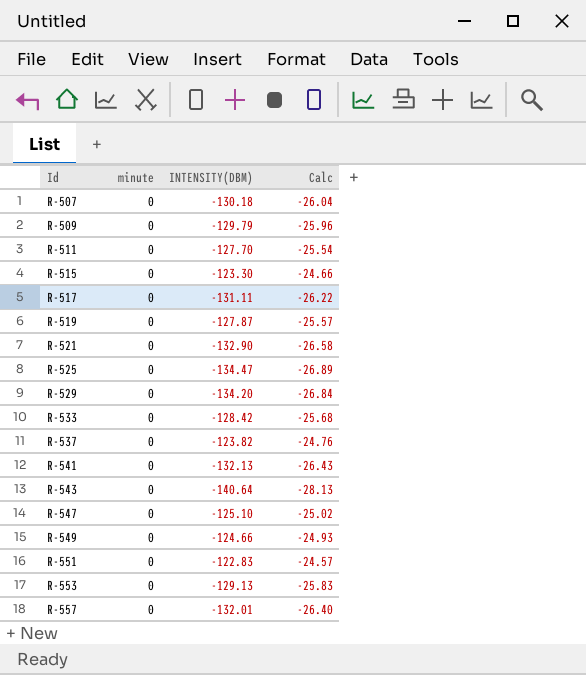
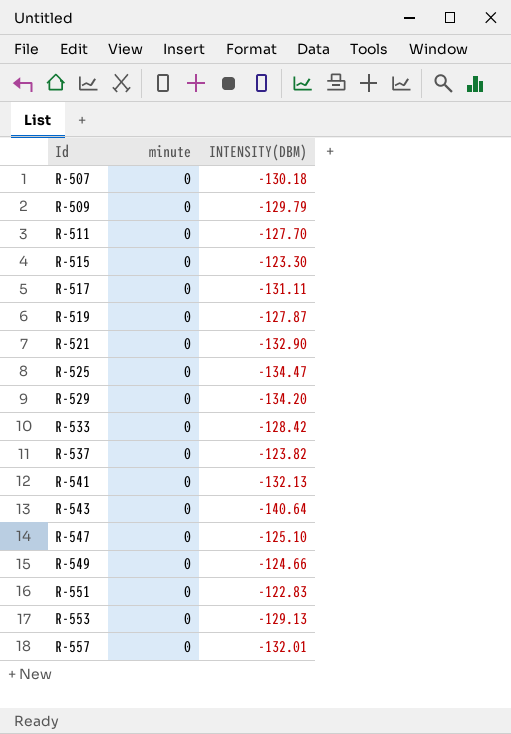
column Calc | formula: [INTENSITY(DBM)] * 0.2 -> none

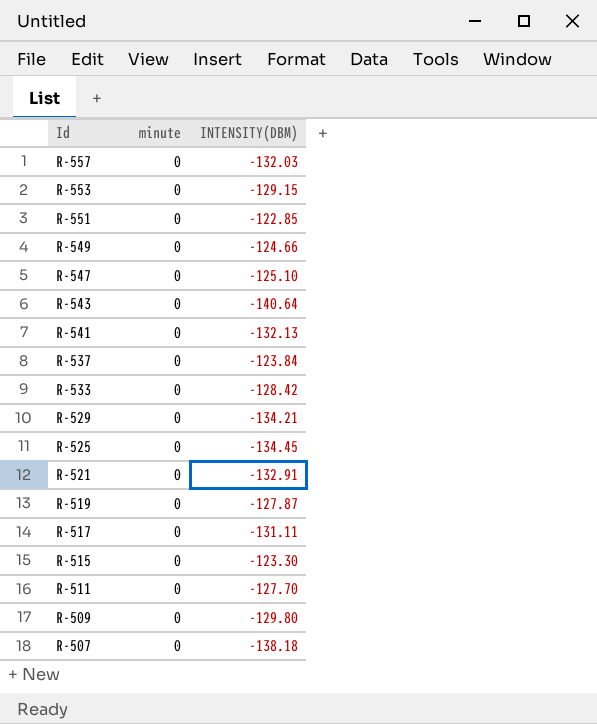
row order: Id ascending -> Id descending
R-557 | INTENSITY(DBM): -132.01 -> -132.03
R-553 | INTENSITY(DBM): -129.13 -> -129.15
R-551 | INTENSITY(DBM): -122.83 -> -122.85
R-537 | INTENSITY(DBM): -123.82 -> -123.84
R-529 | INTENSITY(DBM): -134.20 -> -134.21
R-525 | INTENSITY(DBM): -134.47 -> -134.45
R-521 | INTENSITY(DBM): -132.90 -> -132.91
R-509 | INTENSITY(DBM): -129.79 -> -129.80
R-507 | INTENSITY(DBM): -130.18 -> -138.18

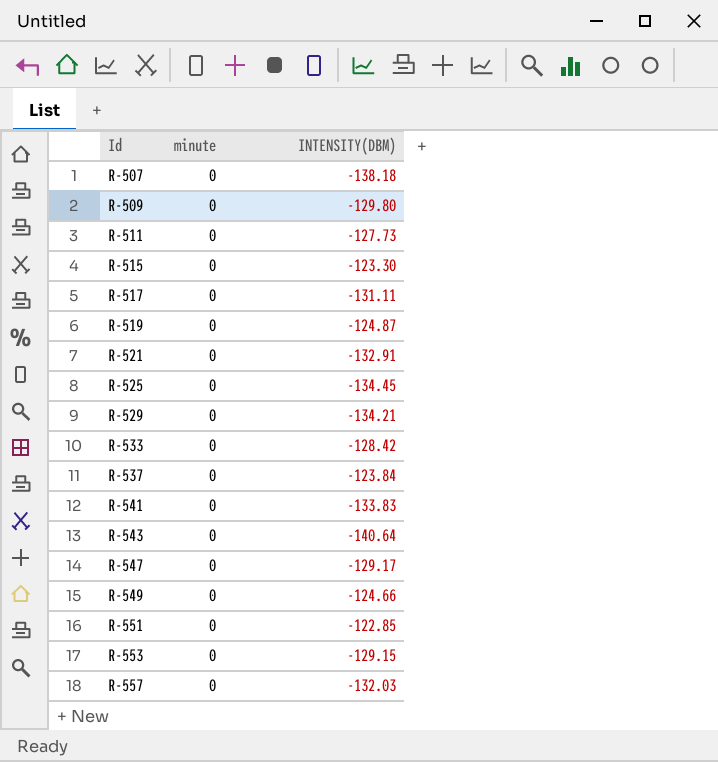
row order: Id descending -> Id ascending
R-511 | INTENSITY(DBM): -127.70 -> -127.73
R-519 | INTENSITY(DBM): -127.87 -> -124.87
R-541 | INTENSITY(DBM): -132.13 -> -133.83
R-547 | INTENSITY(DBM): -125.10 -> -129.17

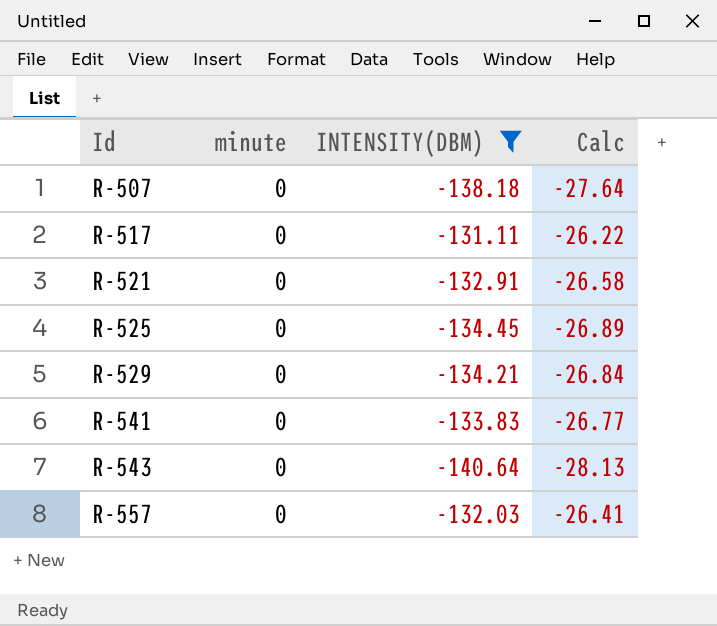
filter: none -> INTENSITY(DBM) <= -131.11
column Calc | formula: none -> [INTENSITY(DBM)] * 0.2

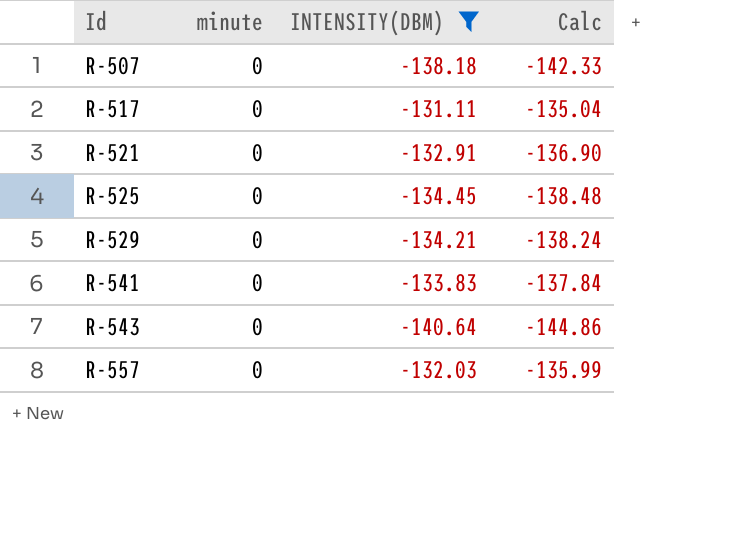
column Calc | formula: [INTENSITY(DBM)] * 0.2 -> [INTENSITY(DBM)] * 1.03

